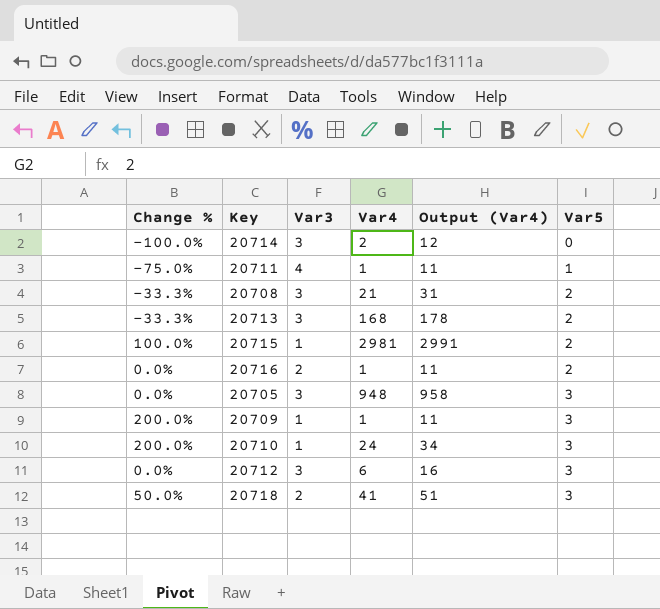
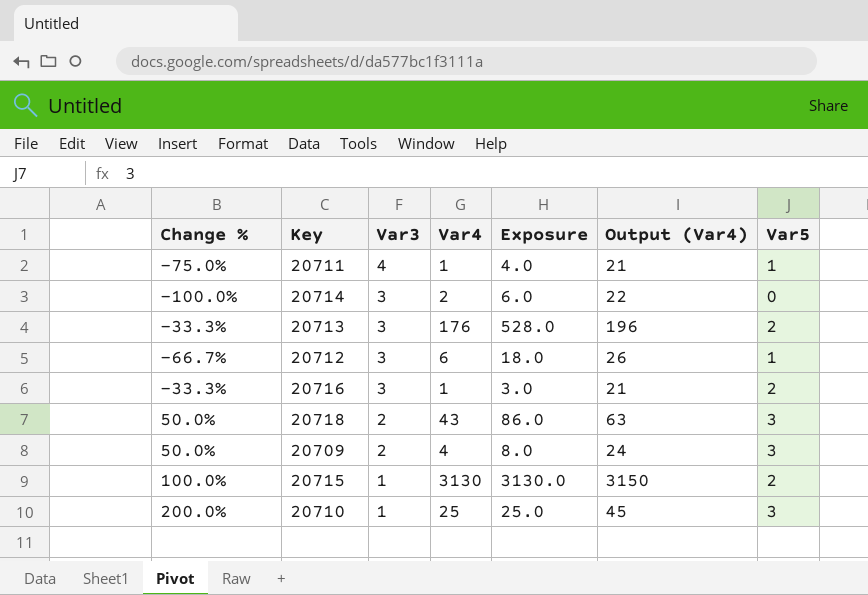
row order: Var5 ascending -> Var3 descending
column Exposure | formula: none -> [Var3] * [Var4]
column Output (Var4) | formula: [Var4] + 10 -> [Var4] + 20
row 20708: -33.3% | 3 | 21 | 31 | 2 -> none
row 20705: 0.0% | 3 | 948 | 958 | 3 -> none
20713 | Var4: 168 -> 176
20712 | Change %: 0.0% -> -66.7%
20712 | Var5: 3 -> 1
20716 | Change %: 0.0% -> -33.3%
20716 | Var3: 2 -> 3
20718 | Var4: 41 -> 43
20709 | Change %: 200.0% -> 50.0%
20709 | Var3: 1 -> 2
20709 | Var4: 1 -> 4
20715 | Var4: 2981 -> 3130
20710 | Var4: 24 -> 25

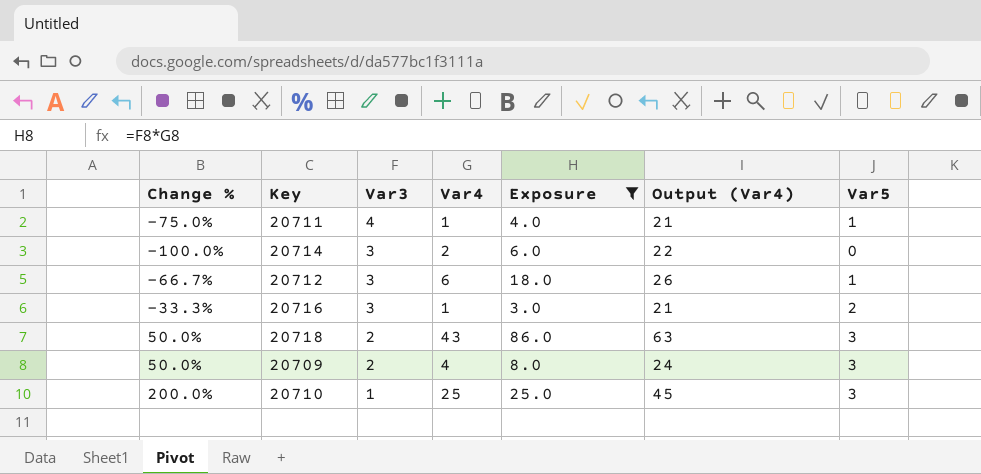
filter: none -> Exposure <= 86.0

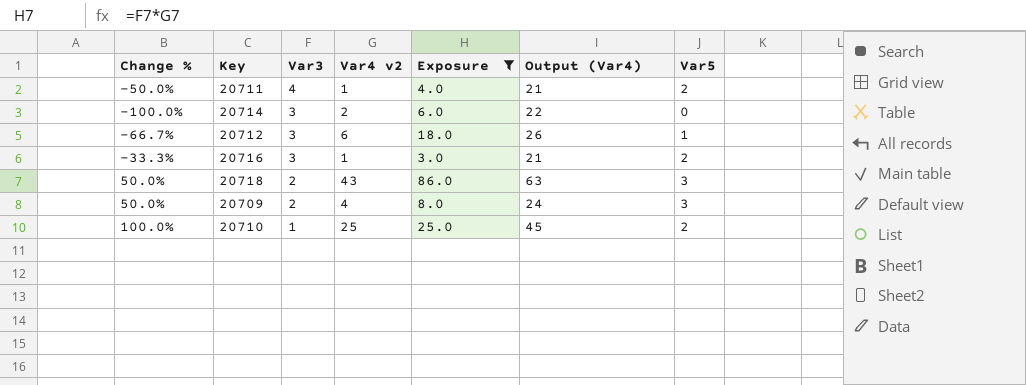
column name: Var4 -> Var4 v2
20711 | Change %: -75.0% -> -50.0%
20711 | Var5: 1 -> 2
20710 | Change %: 200.0% -> 100.0%
20710 | Var5: 3 -> 2

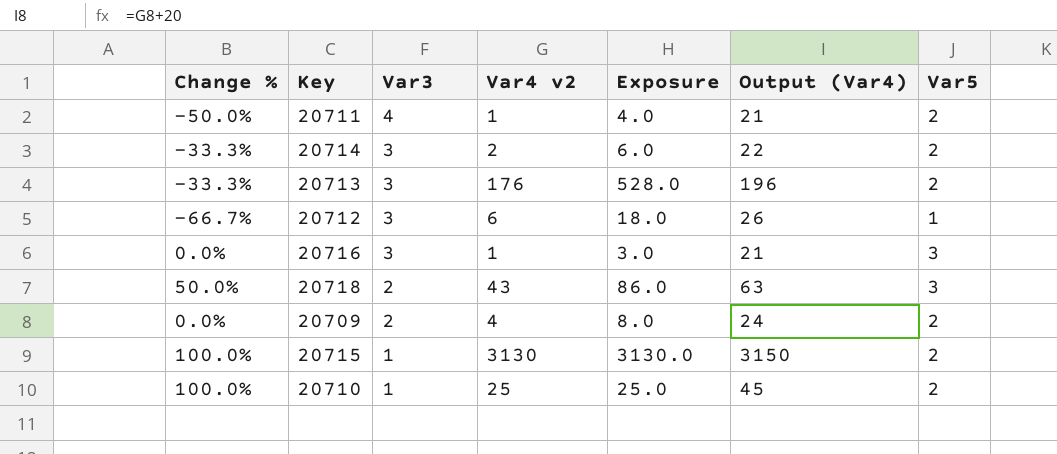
filter: Exposure <= 86.0 -> none
20714 | Change %: -100.0% -> -33.3%
20714 | Var5: 0 -> 2
20716 | Change %: -33.3% -> 0.0%
20716 | Var5: 2 -> 3
20709 | Change %: 50.0% -> 0.0%
20709 | Var5: 3 -> 2

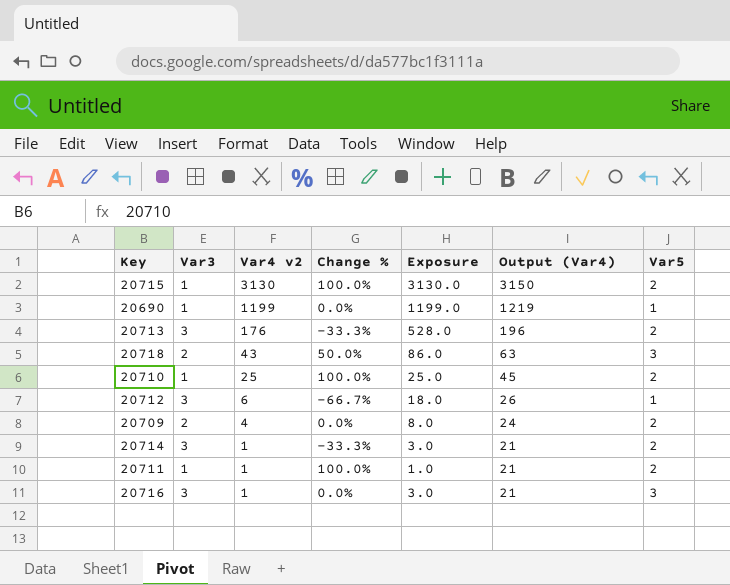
row order: Var3 descending -> Var4 v2 descending
column Change % | position: 1 -> 4
row 20690: none -> 1 | 1199 | 0.0% | 1199.0 | 1219 | 1
20714 | Var4 v2: 2 -> 1
20714 | Exposure: 6.0 -> 3.0
20714 | Output (Var4): 22 -> 21
20711 | Var3: 4 -> 1
20711 | Change %: -50.0% -> 100.0%
20711 | Exposure: 4.0 -> 1.0

